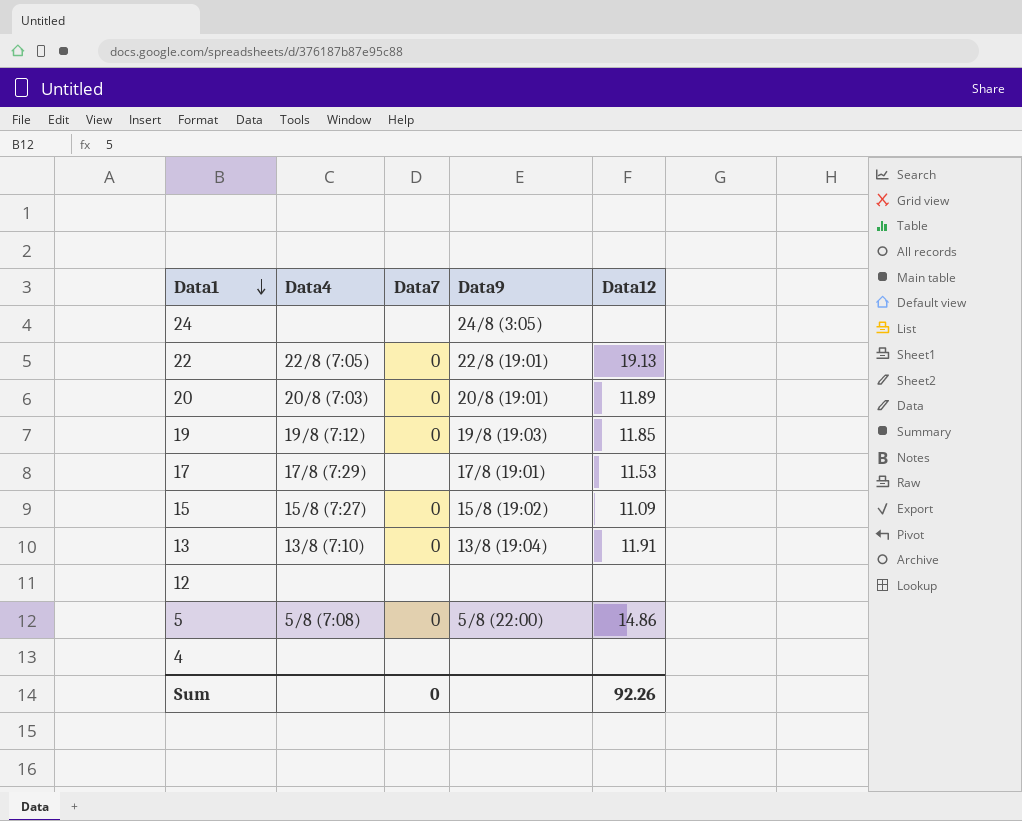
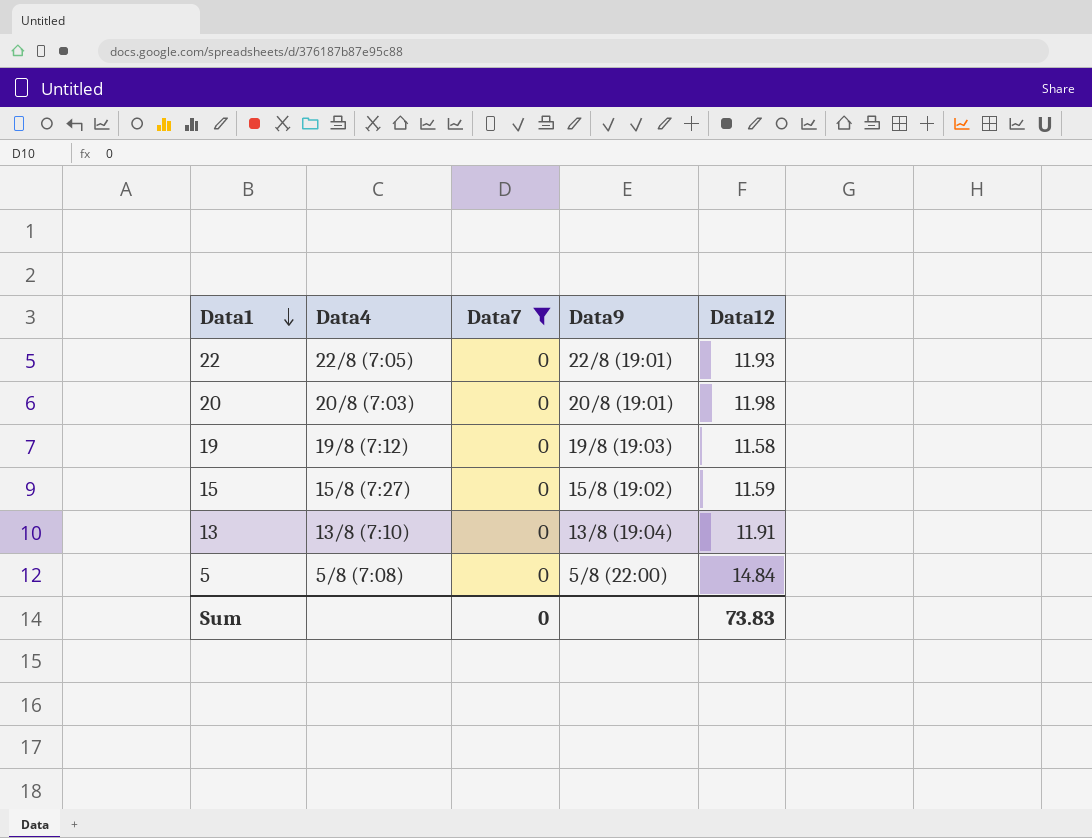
filter: none -> Data7 = 0
22 | Data12: 19.13 -> 11.93
20 | Data12: 11.89 -> 11.98
19 | Data12: 11.85 -> 11.58
15 | Data12: 11.09 -> 11.59
5 | Data12: 14.86 -> 14.84
Sum | Data12: 92.26 -> 73.83

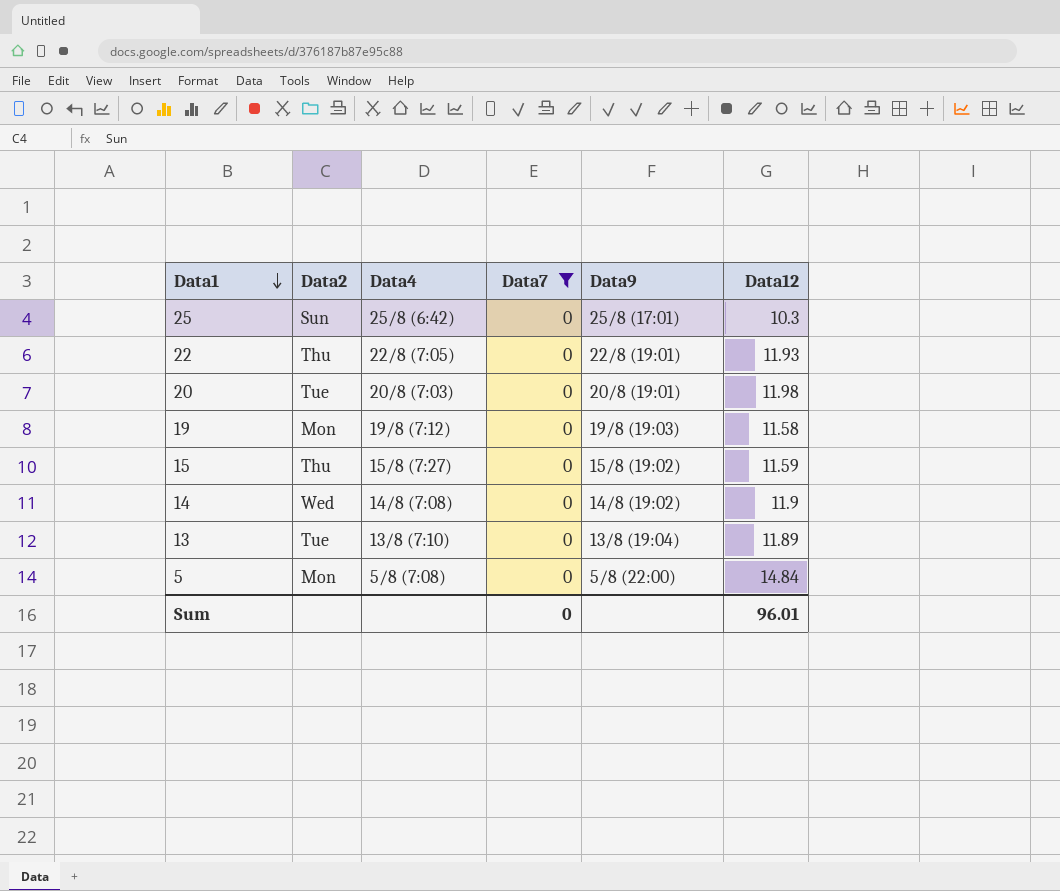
column Data2 | position: none -> 2
row 25: none -> Sun | 25/8 (6:42) | 0 | 25/8 (17:01) | 10.3
row 14: none -> Wed | 14/8 (7:08) | 0 | 14/8 (19:02) | 11.9
13 | Data12: 11.91 -> 11.89
Sum | Data12: 73.83 -> 96.01

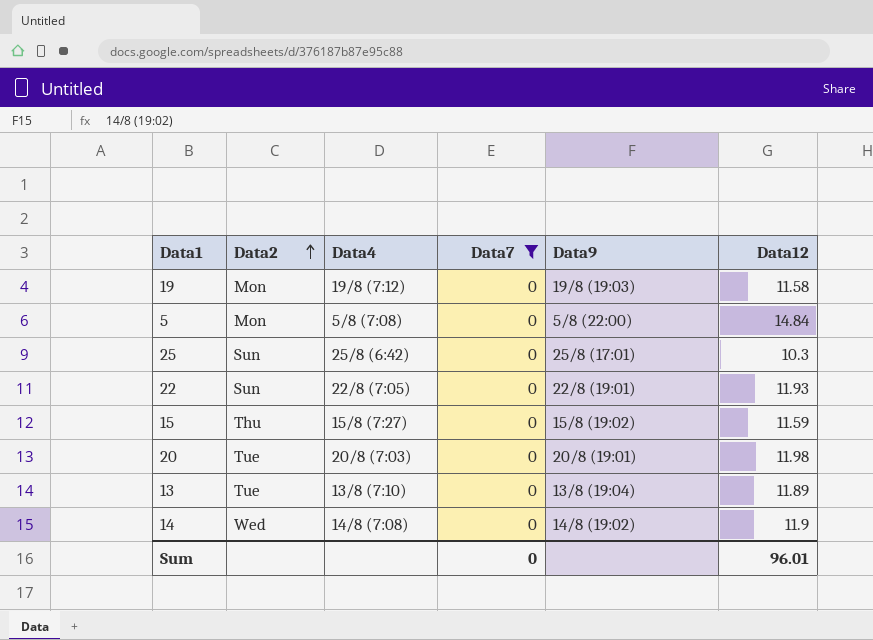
row order: Data1 descending -> Data2 ascending
22 | Data2: Thu -> Sun

